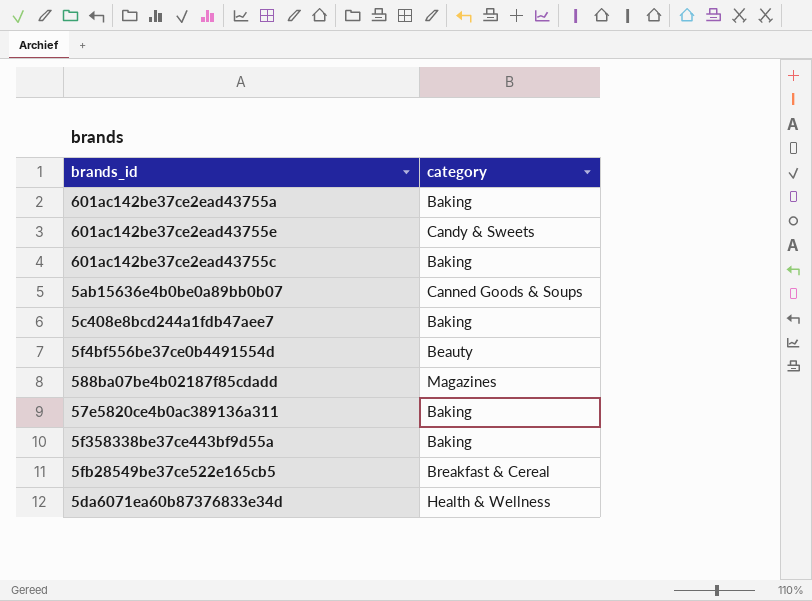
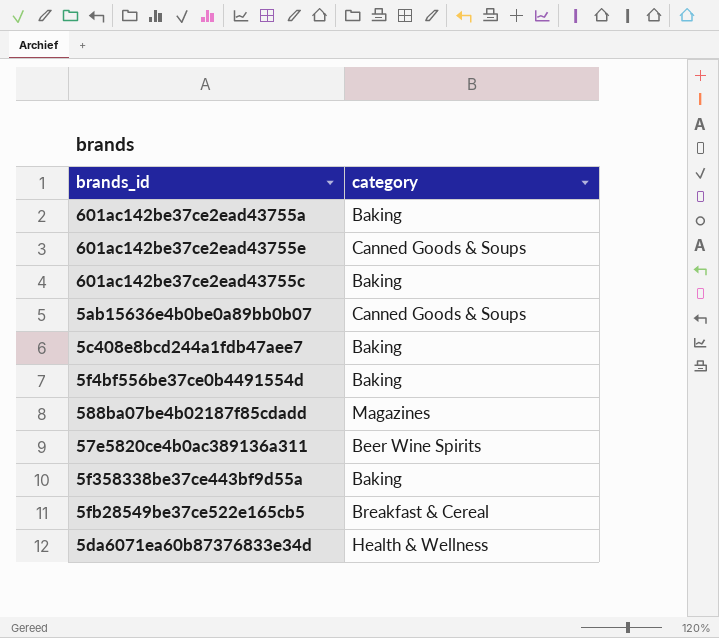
601ac142be37ce2ead43755e | category: Candy & Sweets -> Canned Goods & Soups
5f4bf556be37ce0b4491554d | category: Beauty -> Baking
57e5820ce4b0ac389136a311 | category: Baking -> Beer Wine Spirits

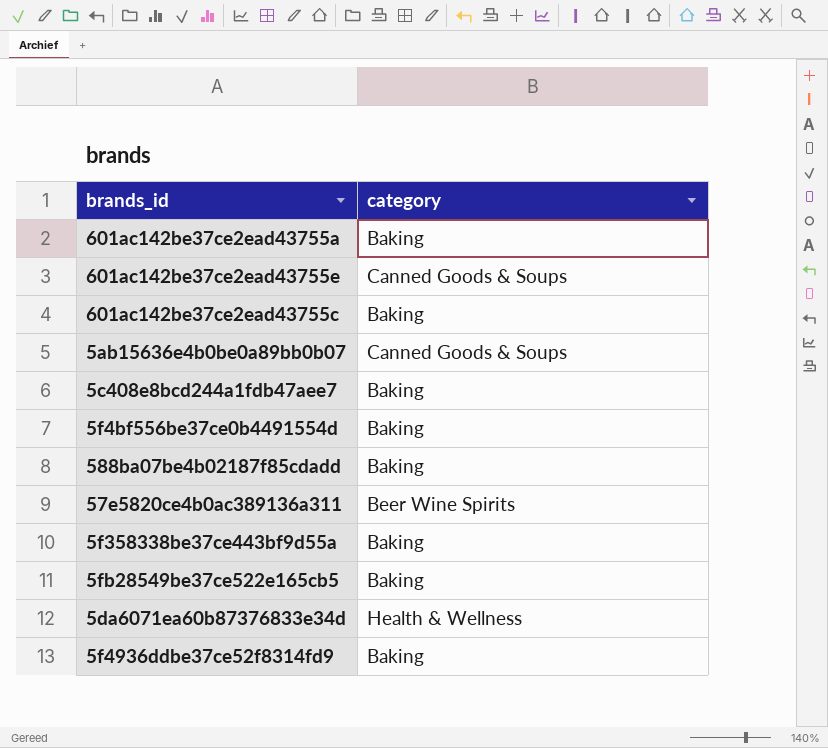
588ba07be4b02187f85cdadd | category: Magazines -> Baking
5fb28549be37ce522e165cb5 | category: Breakfast & Cereal -> Baking
row 5f4936ddbe37ce52f8314fd9: none -> Baking

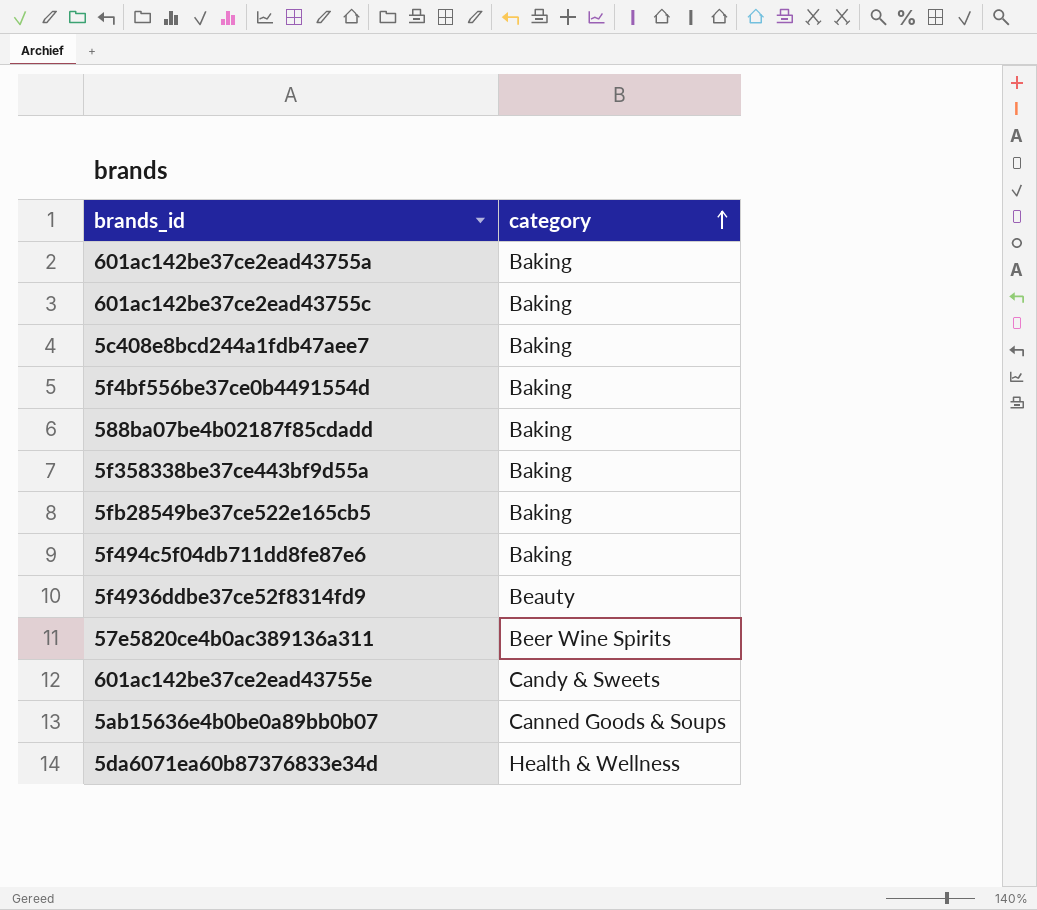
row order: none -> category ascending
row 5f494c5f04db711dd8fe87e6: none -> Baking
5f4936ddbe37ce52f8314fd9 | category: Baking -> Beauty
601ac142be37ce2ead43755e | category: Canned Goods & Soups -> Candy & Sweets

